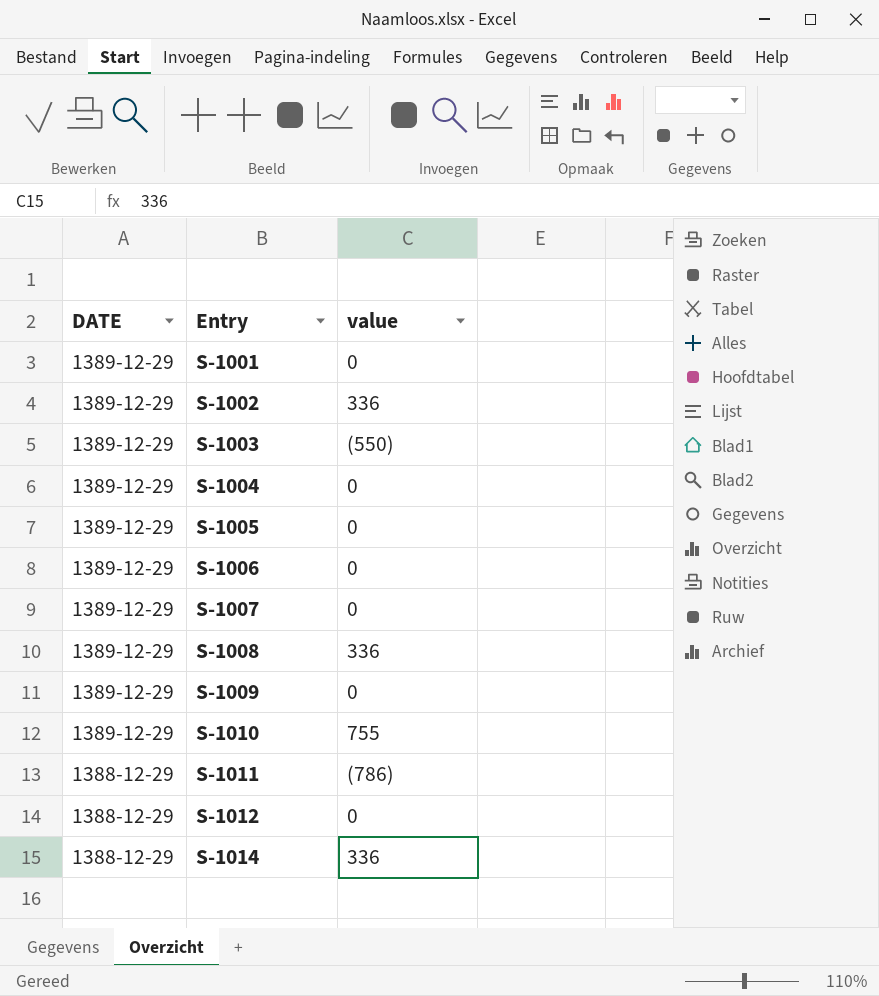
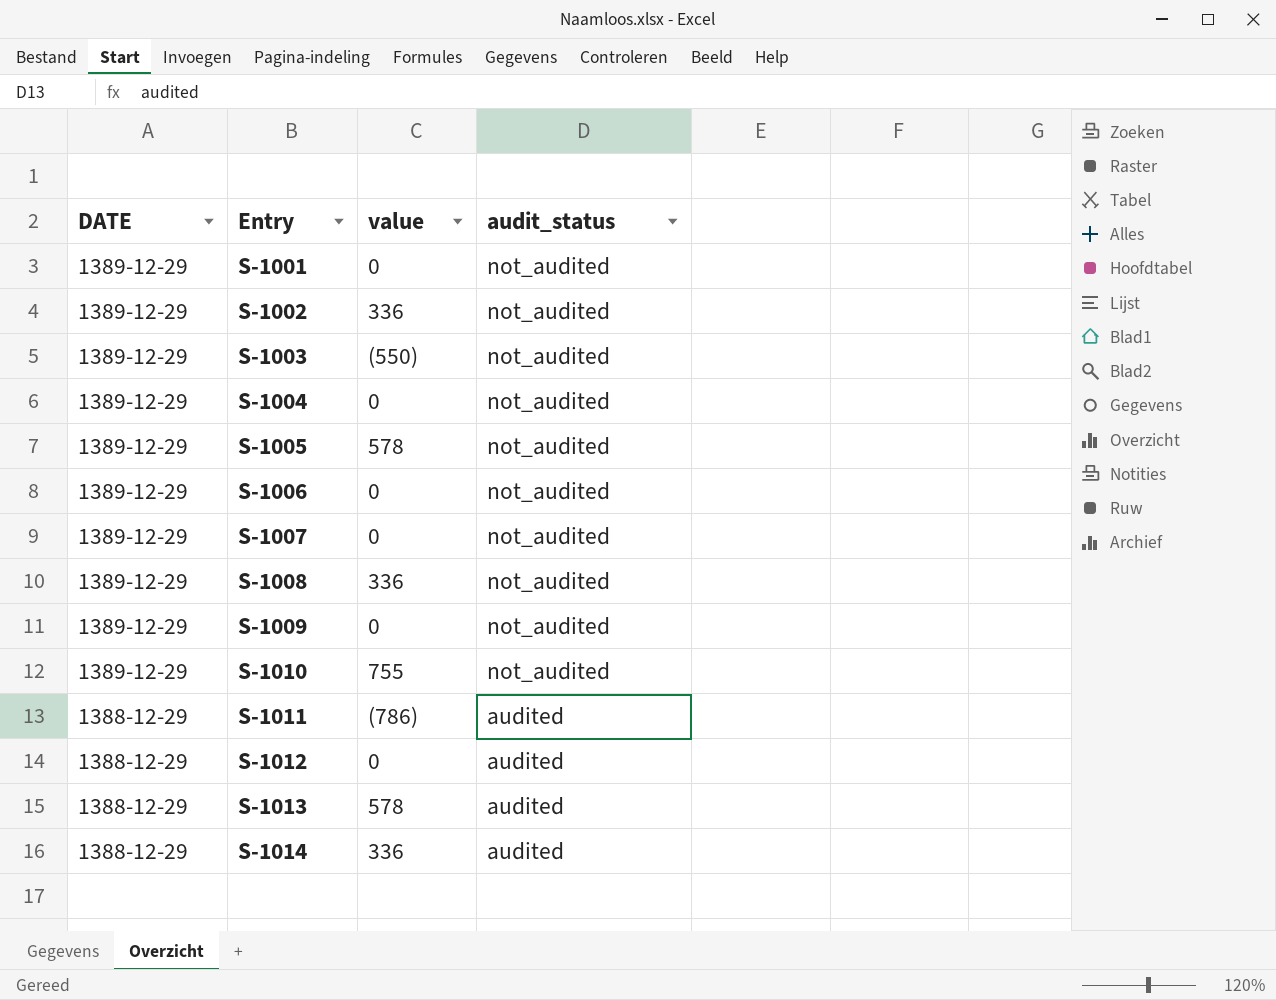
column audit_status | position: none -> 4
S-1005 | value: 0 -> 578
row S-1013: none -> 1388-12-29 | 578 | audited

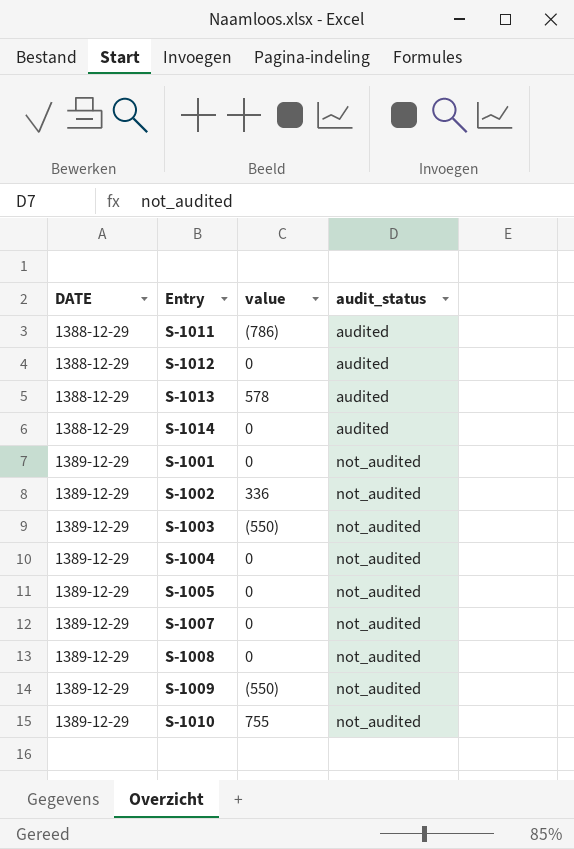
row order: DATE descending -> DATE ascending
row S-1006: 1389-12-29 | 0 | not_audited -> none
S-1014 | value: 336 -> 0
S-1005 | value: 578 -> 0
S-1008 | value: 336 -> 0
S-1009 | value: 0 -> (550)

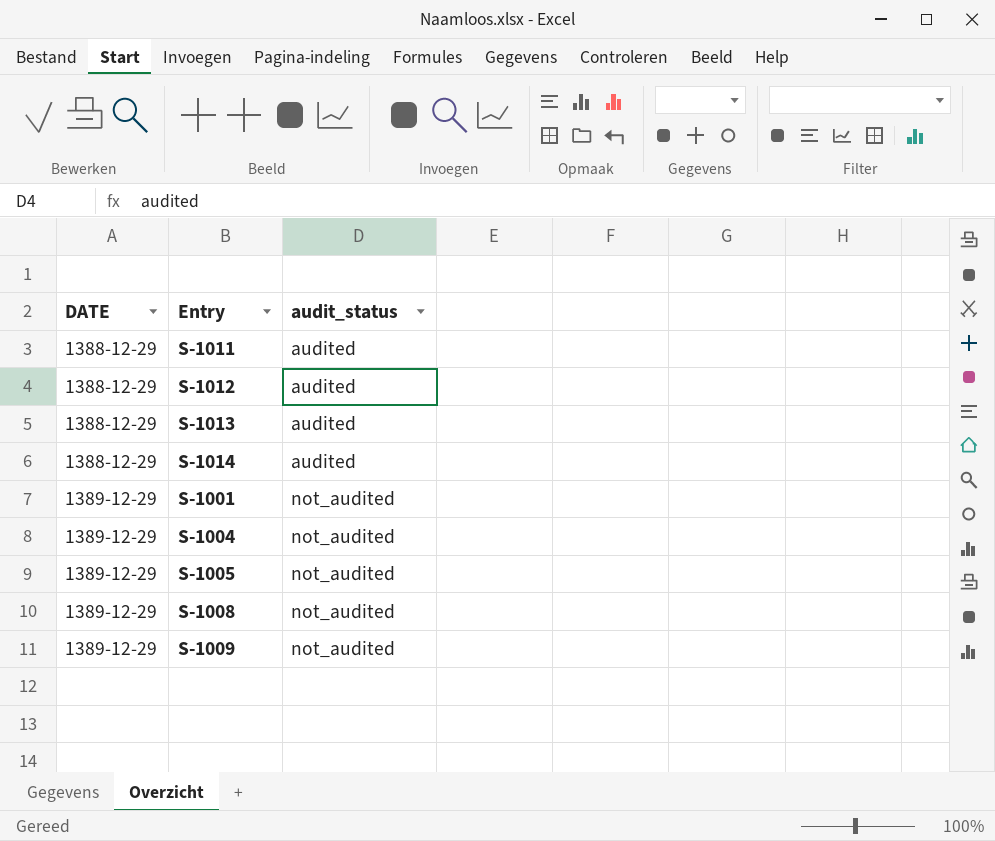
column value | position: 3 -> none
row S-1002: 1389-12-29 | 336 | not_audited -> none
row S-1003: 1389-12-29 | (550) | not_audited -> none
row S-1007: 1389-12-29 | 0 | not_audited -> none
row S-1010: 1389-12-29 | 755 | not_audited -> none

